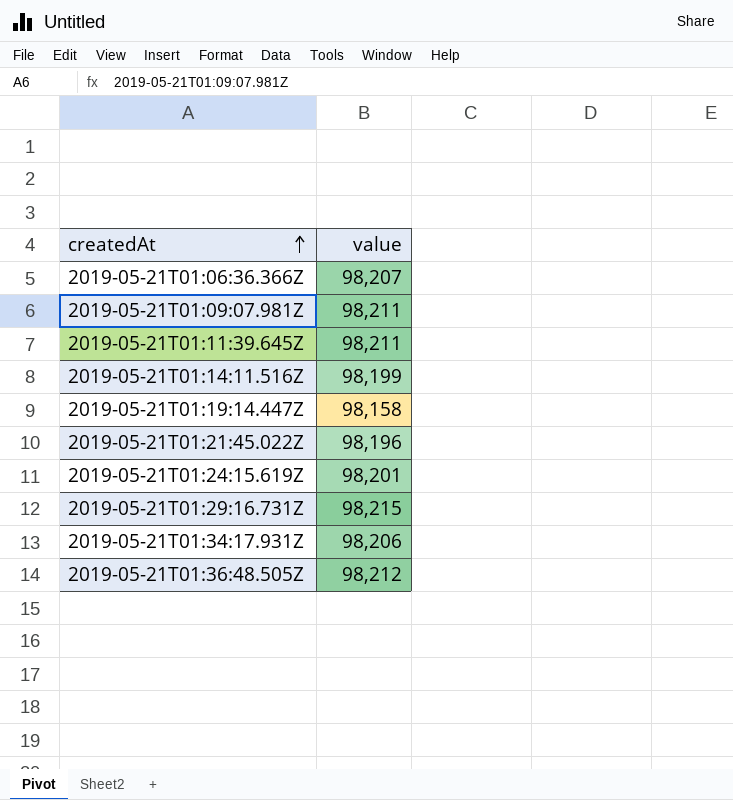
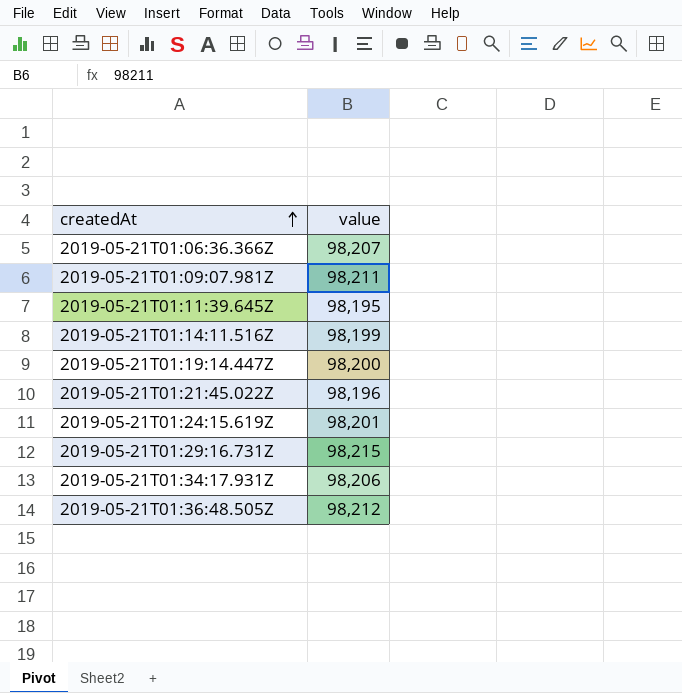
2019-05-21T01:11:39.645Z | value: 98,211 -> 98,195
2019-05-21T01:19:14.447Z | value: 98,158 -> 98,200

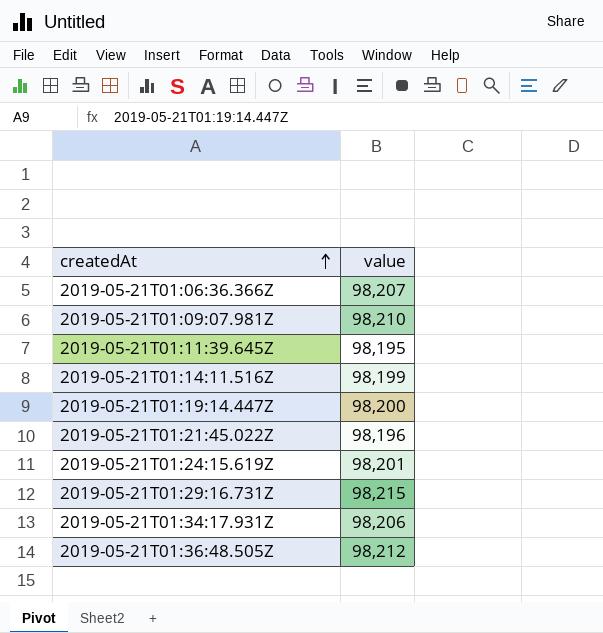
2019-05-21T01:09:07.981Z | value: 98,211 -> 98,210

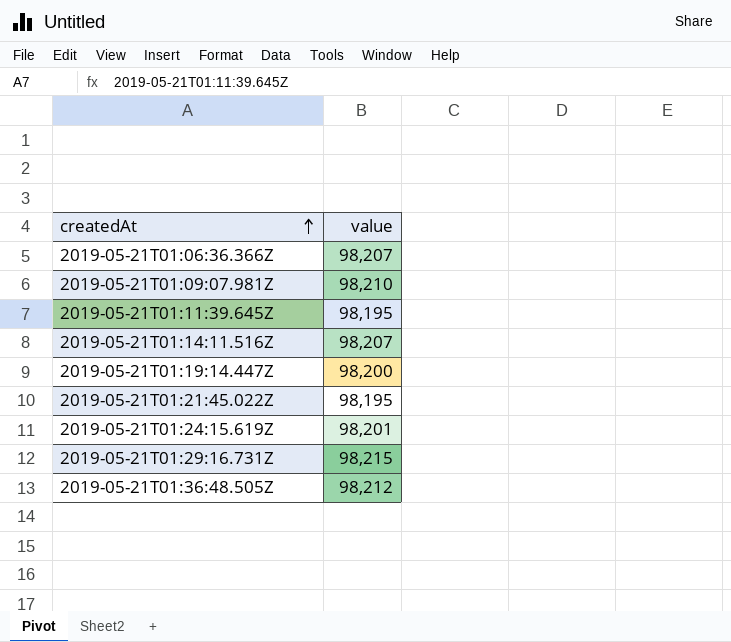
row 2019-05-21T01:34:17.931Z: 98,206 -> none
2019-05-21T01:14:11.516Z | value: 98,199 -> 98,207
2019-05-21T01:21:45.022Z | value: 98,196 -> 98,195

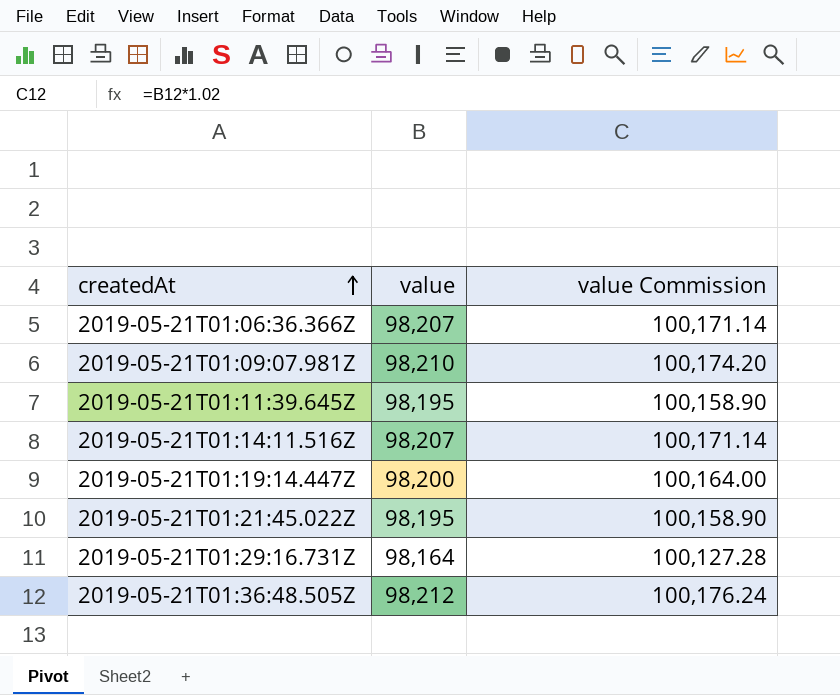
column value Commission | formula: none -> [value] * 1.02
row 2019-05-21T01:24:15.619Z: 98,201 -> none
2019-05-21T01:29:16.731Z | value: 98,215 -> 98,164

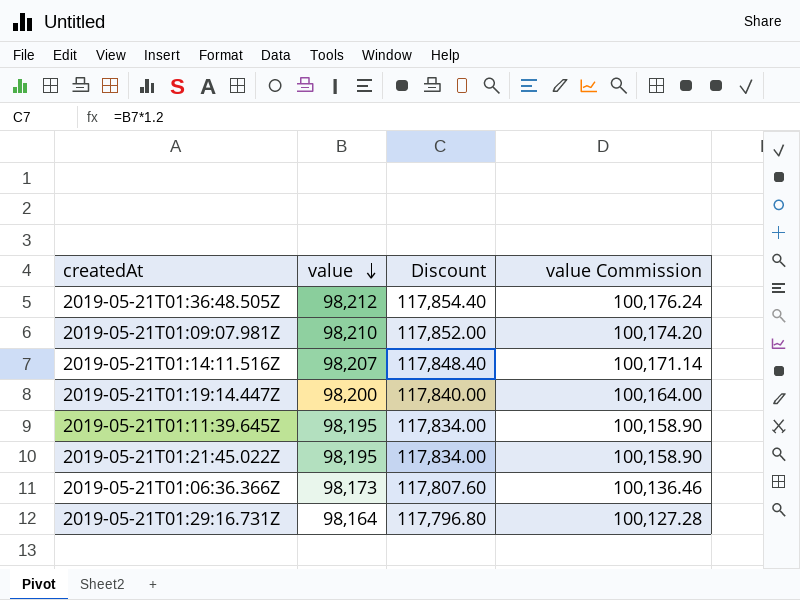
row order: createdAt ascending -> value descending
column Discount | formula: none -> [value] * 1.2
2019-05-21T01:06:36.366Z | value: 98,207 -> 98,173
2019-05-21T01:06:36.366Z | value Commission: 100,171.14 -> 100,136.46

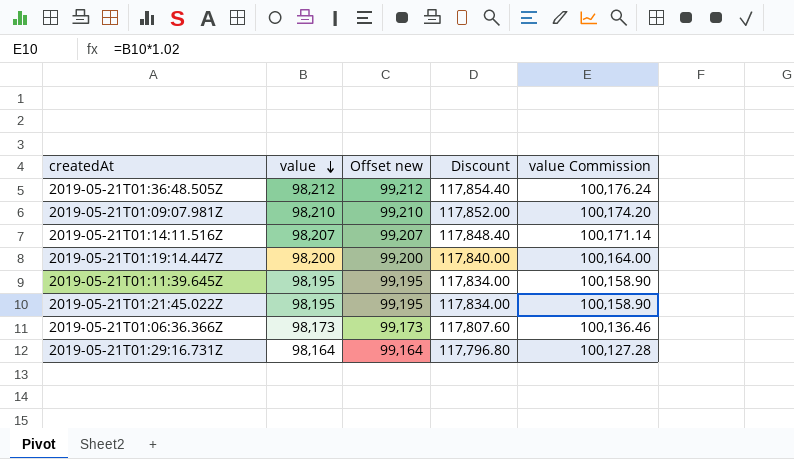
column Offset new | formula: none -> [value] + 1000

